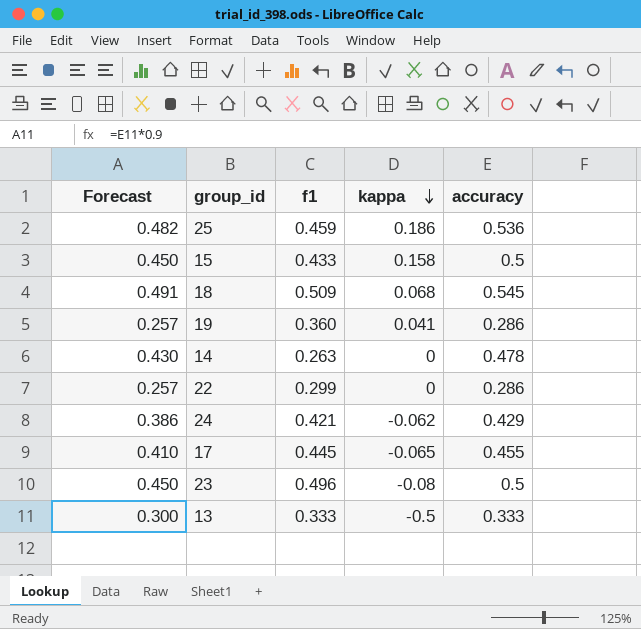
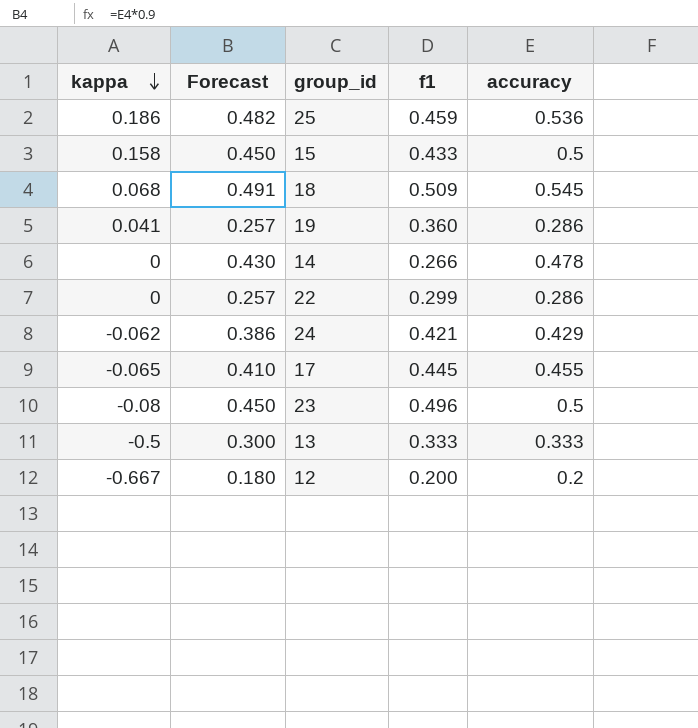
column kappa | position: 4 -> 1
14 | f1: 0.263 -> 0.266
row 12: none -> -0.667 | 0.180 | 0.200 | 0.2

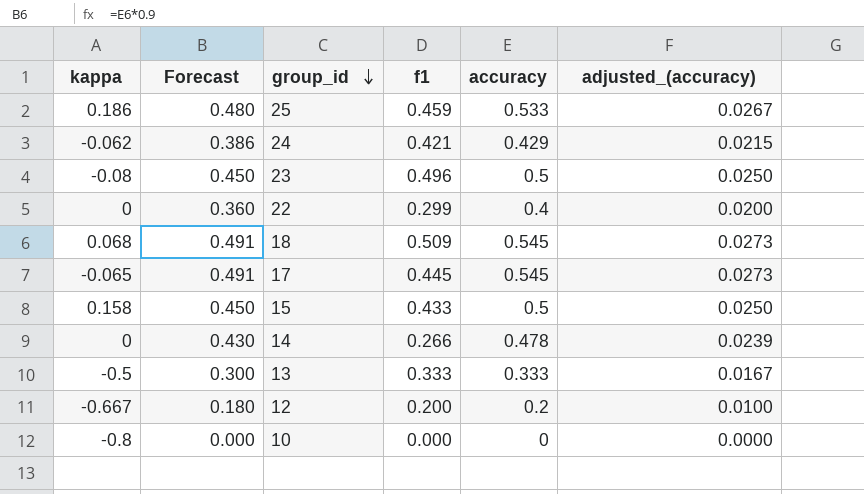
row order: kappa descending -> group_id descending
column adjusted_(accuracy) | formula: none -> [accuracy] * 0.05
row 19: 0.041 | 0.257 | 0.360 | 0.286 -> none
25 | Forecast: 0.482 -> 0.480
25 | accuracy: 0.536 -> 0.533
22 | Forecast: 0.257 -> 0.360
22 | accuracy: 0.286 -> 0.4
17 | Forecast: 0.410 -> 0.491
17 | accuracy: 0.455 -> 0.545
row 10: none -> -0.8 | 0.000 | 0.000 | 0 | 0.0000

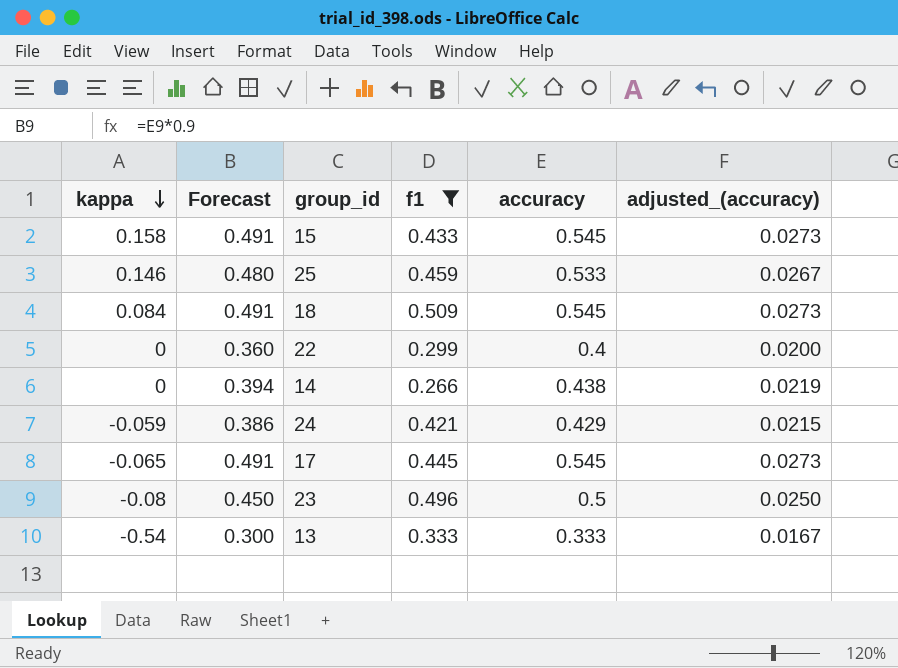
filter: none -> f1 >= 0.266
row order: group_id descending -> kappa descending
15 | Forecast: 0.450 -> 0.491
15 | accuracy: 0.5 -> 0.545
15 | adjusted_(accuracy): 0.0250 -> 0.0273
25 | kappa: 0.186 -> 0.146
18 | kappa: 0.068 -> 0.084
14 | Forecast: 0.430 -> 0.394
14 | accuracy: 0.478 -> 0.438
14 | adjusted_(accuracy): 0.0239 -> 0.0219
24 | kappa: -0.062 -> -0.059
13 | kappa: -0.5 -> -0.54

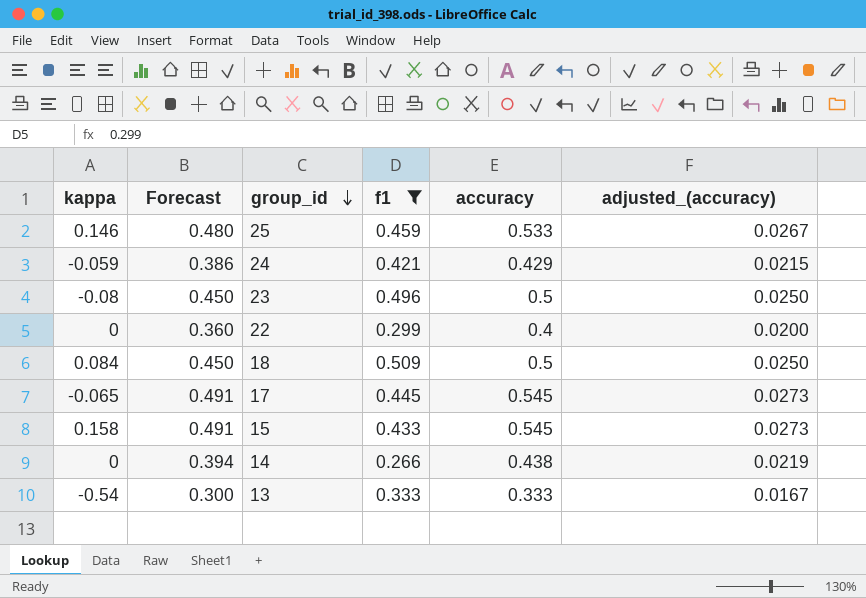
row order: kappa descending -> group_id descending
18 | Forecast: 0.491 -> 0.450
18 | accuracy: 0.545 -> 0.5
18 | adjusted_(accuracy): 0.0273 -> 0.0250

